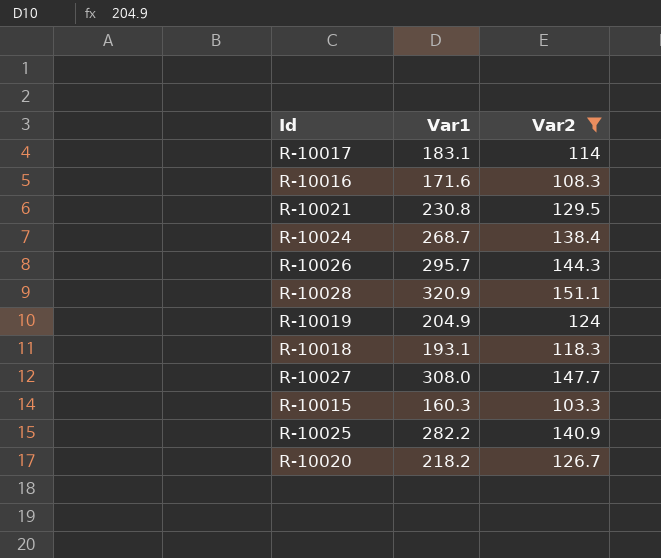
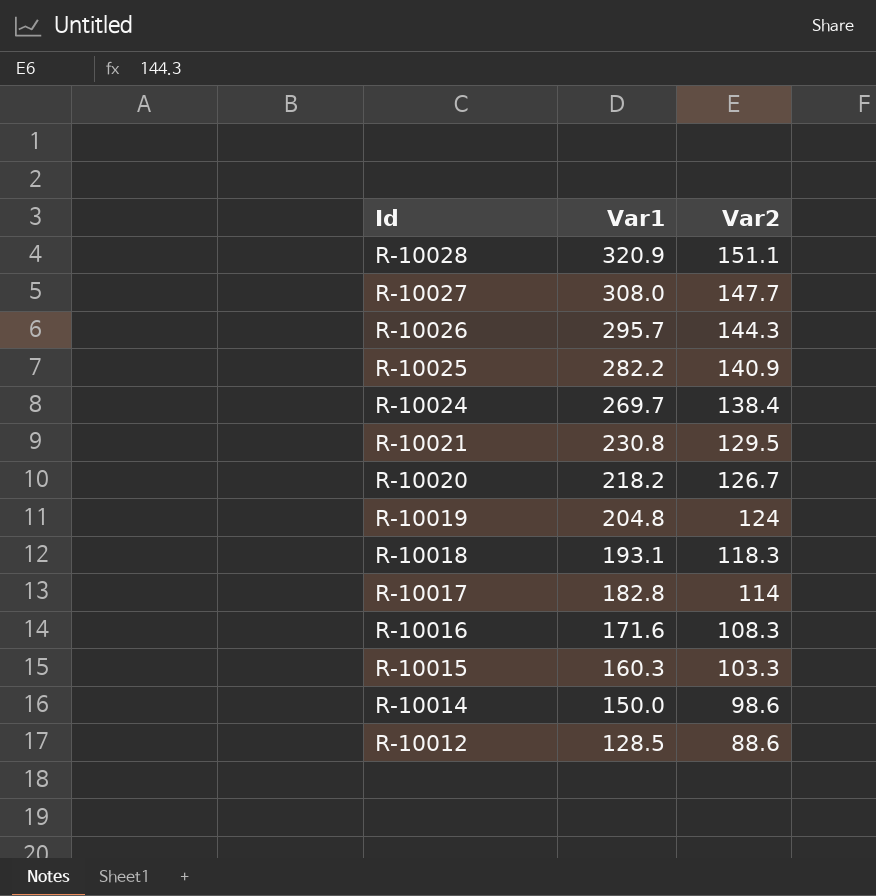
filter: Var2 >= 103.3 -> none
row order: none -> Id descending
R-10024 | Var1: 268.7 -> 269.7
R-10019 | Var1: 204.9 -> 204.8
R-10017 | Var1: 183.1 -> 182.8

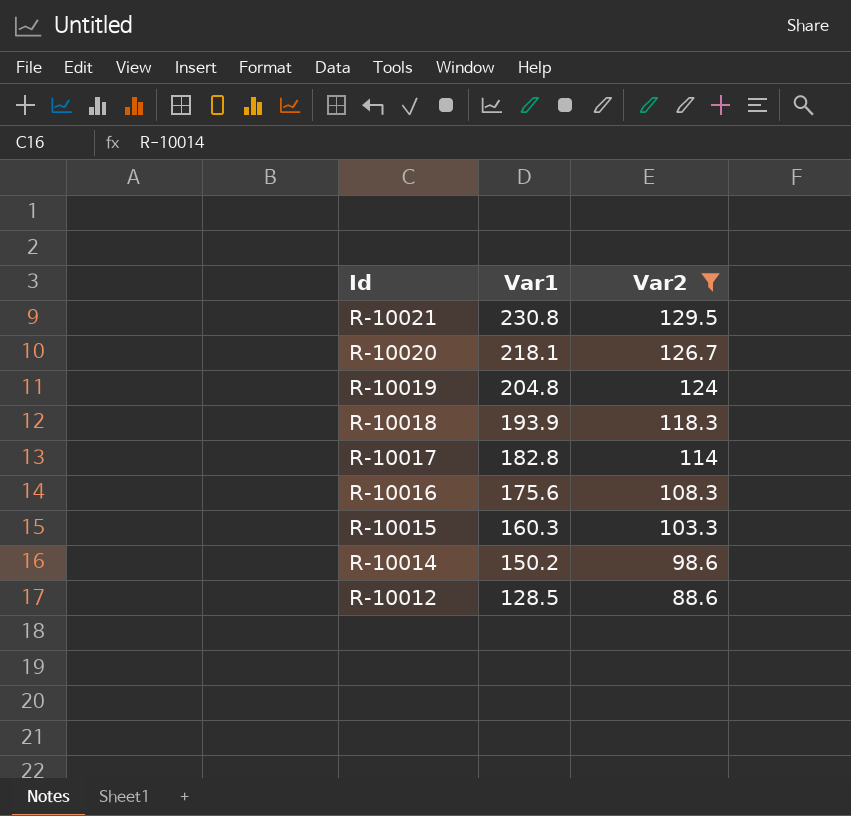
filter: none -> Var2 <= 129.5
R-10020 | Var1: 218.2 -> 218.1
R-10018 | Var1: 193.1 -> 193.9
R-10016 | Var1: 171.6 -> 175.6
R-10014 | Var1: 150.0 -> 150.2

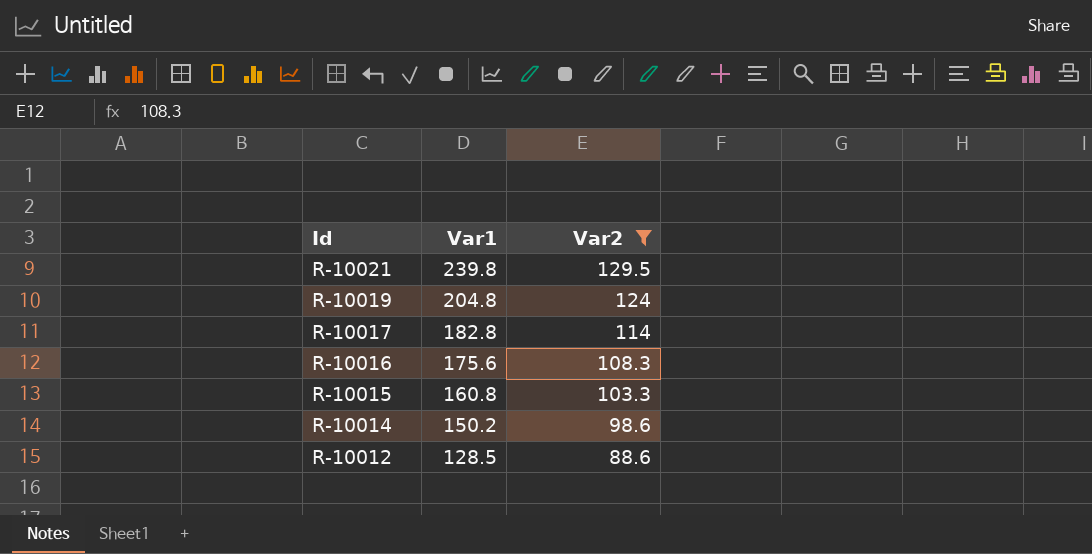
row R-10020: 218.1 | 126.7 -> none
row R-10018: 193.9 | 118.3 -> none
R-10021 | Var1: 230.8 -> 239.8
R-10015 | Var1: 160.3 -> 160.8

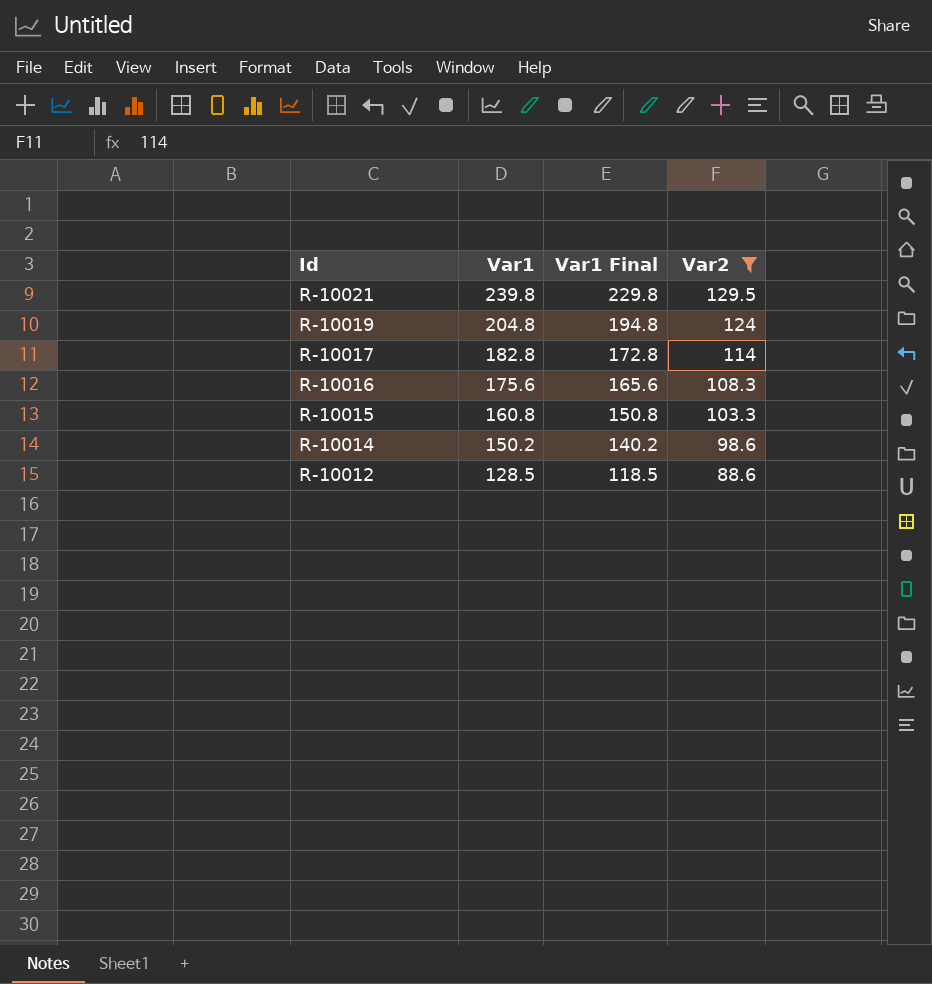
column Var1 Final | formula: none -> [Var1] - 10

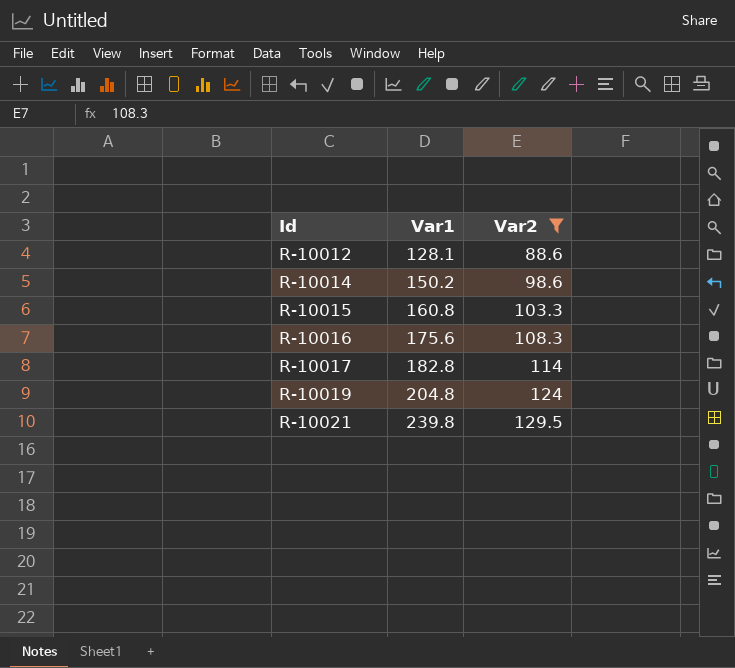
row order: Id descending -> Id ascending
column Var1 Final | formula: [Var1] - 10 -> none
R-10012 | Var1: 128.5 -> 128.1

